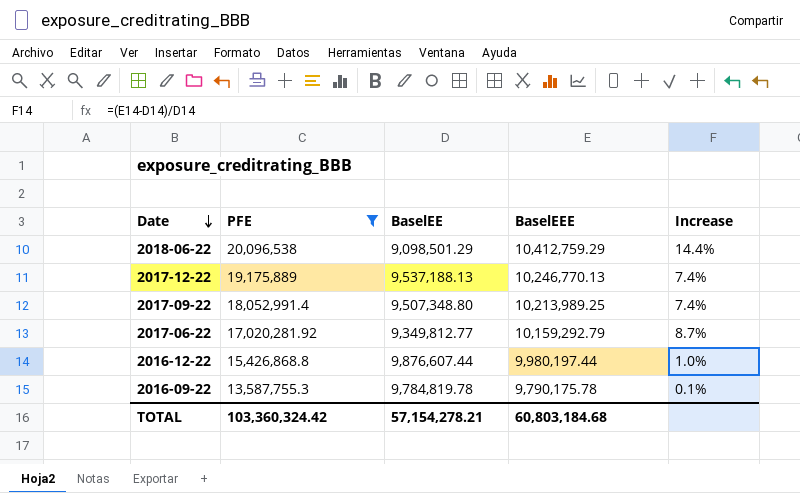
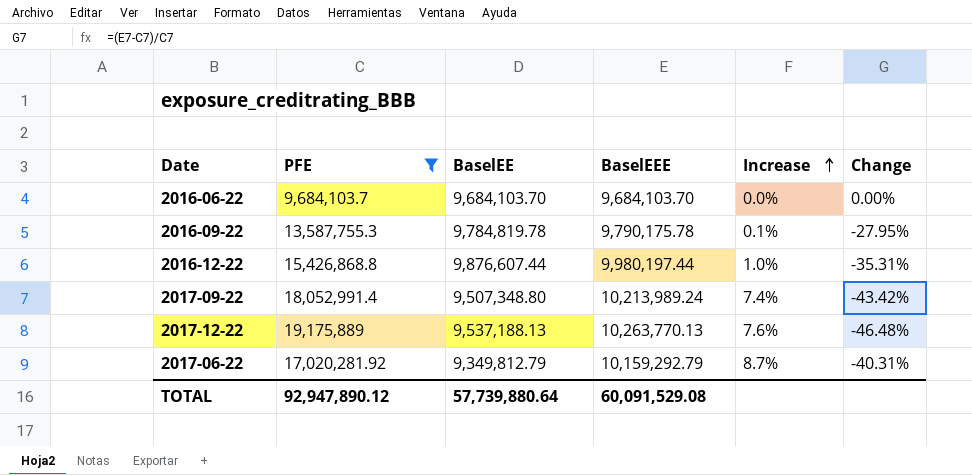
row order: Date descending -> Increase ascending
column Change | formula: none -> ([BaselEEE] - [PFE]) / [PFE]
row 2018-06-22: 20,096,538 | 9,098,501.29 | 10,412,759.29 | 14.4% -> none
row 2016-06-22: none -> 9,684,103.7 | 9,684,103.70 | 9,684,103.70 | 0.0% | 0.00%
2017-09-22 | BaselEEE: 10,213,989.25 -> 10,213,989.24
2017-12-22 | BaselEEE: 10,246,770.13 -> 10,263,770.13
2017-12-22 | Increase: 7.4% -> 7.6%
2017-06-22 | BaselEE: 9,349,812.77 -> 9,349,812.79
TOTAL | PFE: 103,360,324.42 -> 92,947,890.12
TOTAL | BaselEE: 57,154,278.21 -> 57,739,880.64
TOTAL | BaselEEE: 60,803,184.68 -> 60,091,529.08

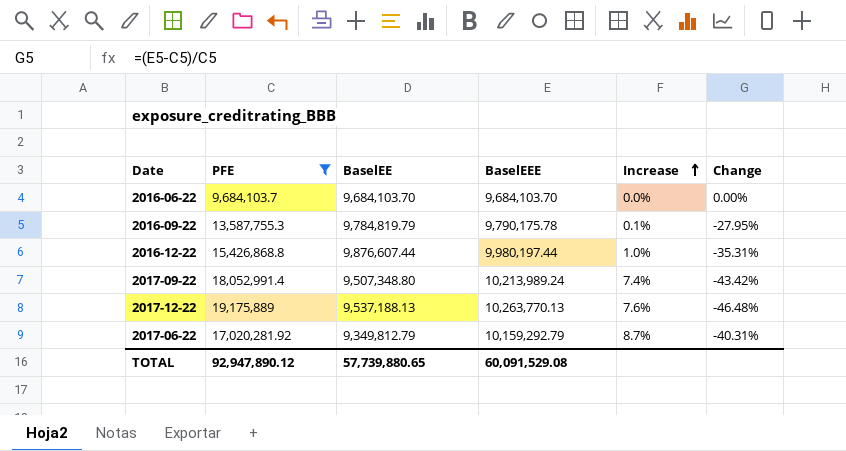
2016-09-22 | BaselEE: 9,784,819.78 -> 9,784,819.79
TOTAL | BaselEE: 57,739,880.64 -> 57,739,880.65

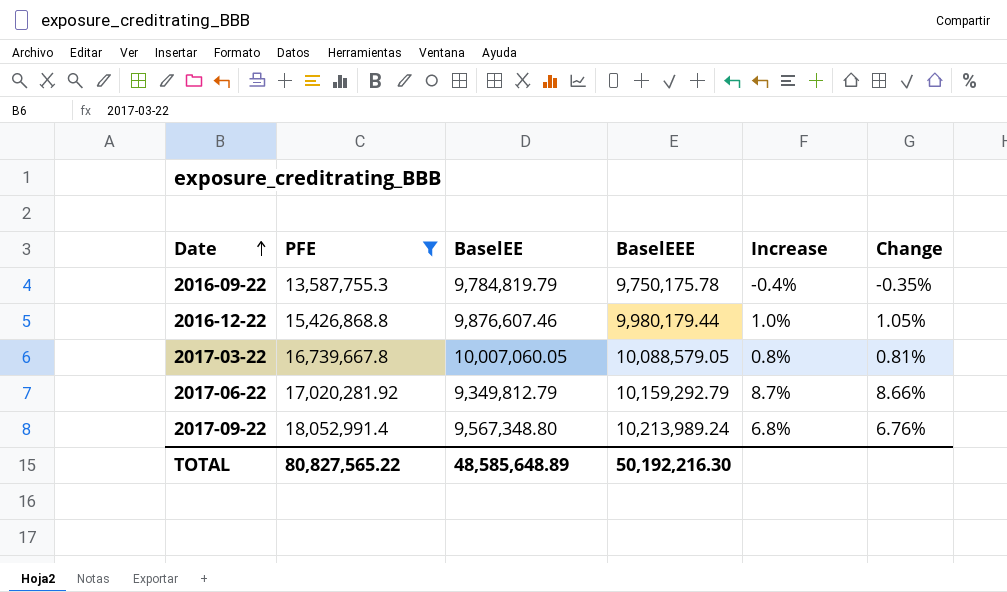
row order: Increase ascending -> Date ascending
column Change | formula: ([BaselEEE] - [PFE]) / [PFE] -> ([BaselEEE] - [BaselEE]) / [BaselEE]
row 2016-06-22: 9,684,103.7 | 9,684,103.70 | 9,684,103.70 | 0.0% | 0.00% -> none
row 2017-12-22: 19,175,889 | 9,537,188.13 | 10,263,770.13 | 7.6% | -46.48% -> none
2016-09-22 | BaselEEE: 9,790,175.78 -> 9,750,175.78
2016-09-22 | Increase: 0.1% -> -0.4%
2016-12-22 | BaselEE: 9,876,607.44 -> 9,876,607.46
2016-12-22 | BaselEEE: 9,980,197.44 -> 9,980,179.44
row 2017-03-22: none -> 16,739,667.8 | 10,007,060.05 | 10,088,579.05 | 0.8% | 0.81%
2017-09-22 | BaselEE: 9,507,348.80 -> 9,567,348.80
2017-09-22 | Increase: 7.4% -> 6.8%
TOTAL | PFE: 92,947,890.12 -> 80,827,565.22
TOTAL | BaselEE: 57,739,880.65 -> 48,585,648.89
TOTAL | BaselEEE: 60,091,529.08 -> 50,192,216.30

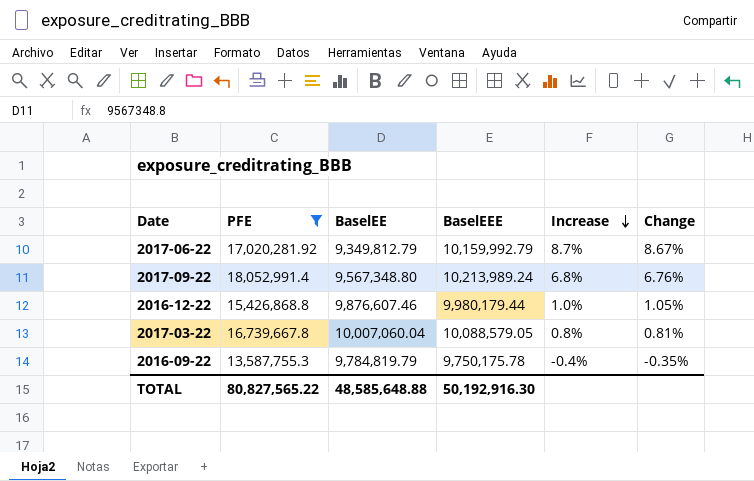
row order: Date ascending -> Increase descending
2017-06-22 | BaselEEE: 10,159,292.79 -> 10,159,992.79
2017-06-22 | Change: 8.66% -> 8.67%
2017-03-22 | BaselEE: 10,007,060.05 -> 10,007,060.04
TOTAL | BaselEE: 48,585,648.89 -> 48,585,648.88
TOTAL | BaselEEE: 50,192,216.30 -> 50,192,916.30

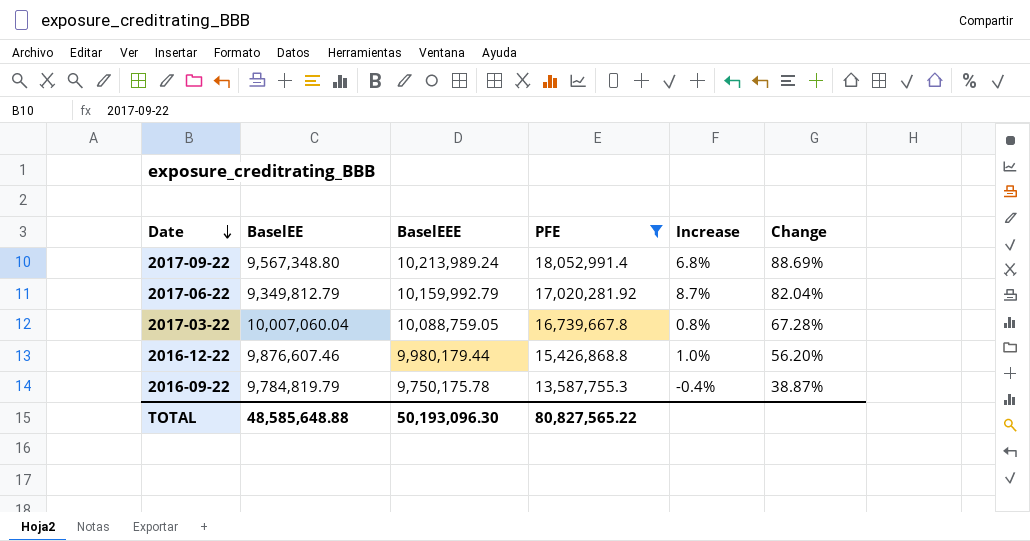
row order: Increase descending -> Date descending
column PFE | position: 2 -> 4
column Change | formula: ([BaselEEE] - [BaselEE]) / [BaselEE] -> ([PFE] - [BaselEE]) / [BaselEE]
2017-03-22 | BaselEEE: 10,088,579.05 -> 10,088,759.05
TOTAL | BaselEEE: 50,192,916.30 -> 50,193,096.30

